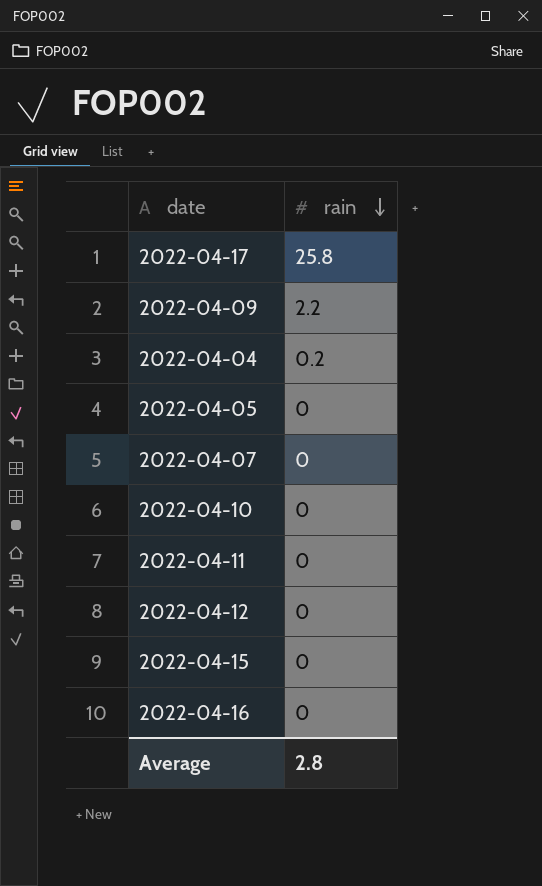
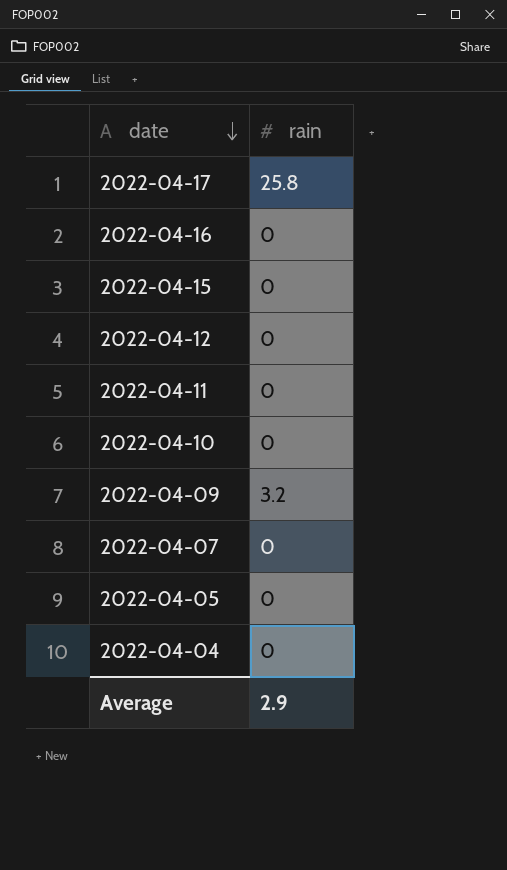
row order: rain descending -> date descending
2022-04-09 | rain: 2.2 -> 3.2
2022-04-04 | rain: 0.2 -> 0
Average | rain: 2.8 -> 2.9

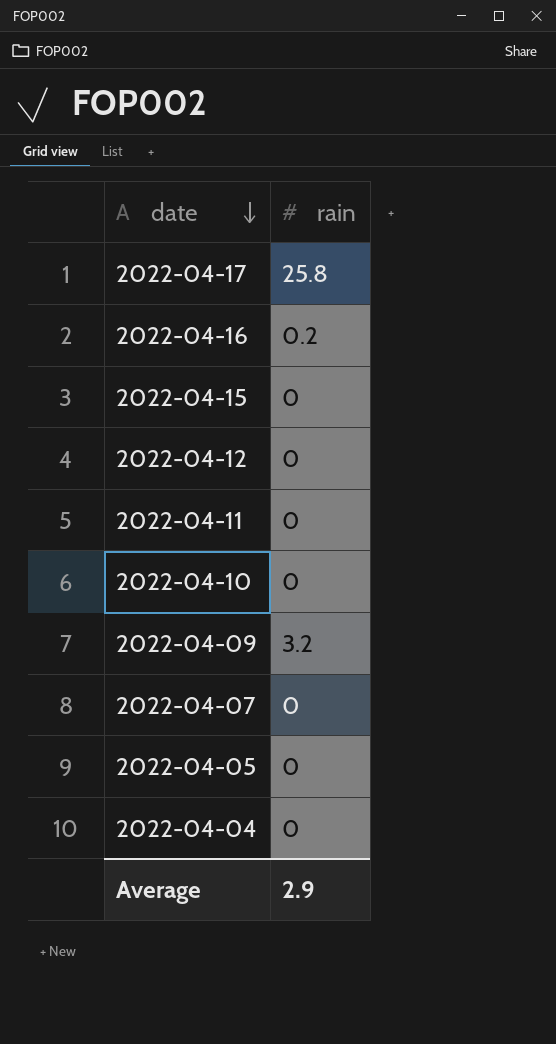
2022-04-16 | rain: 0 -> 0.2

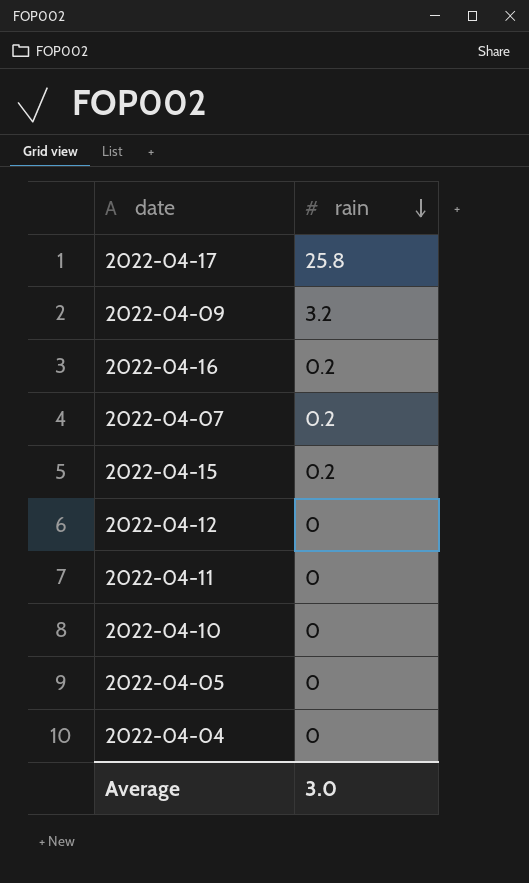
row order: date descending -> rain descending
2022-04-07 | rain: 0 -> 0.2
2022-04-15 | rain: 0 -> 0.2
Average | rain: 2.9 -> 3.0

